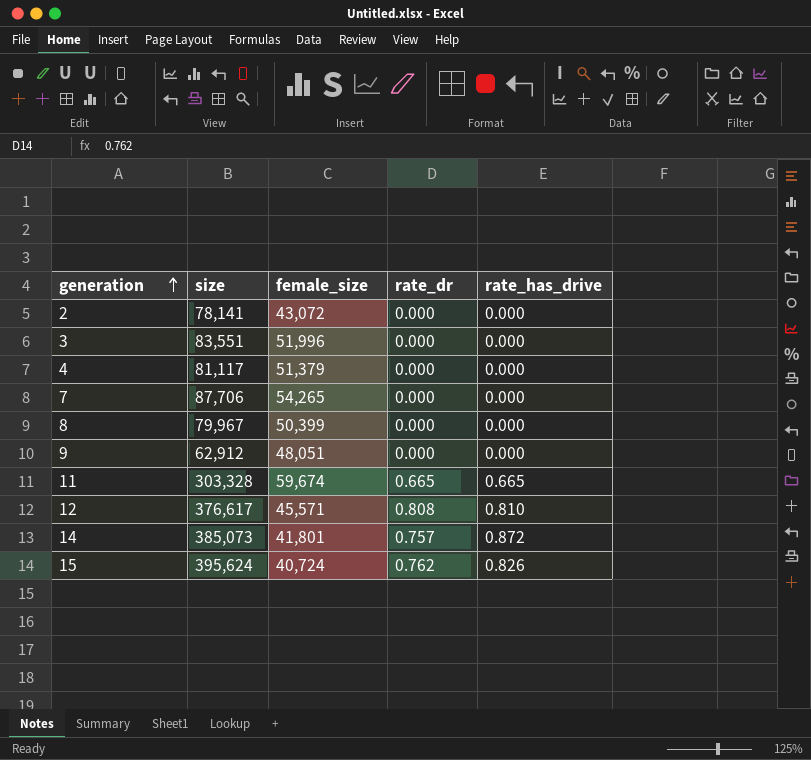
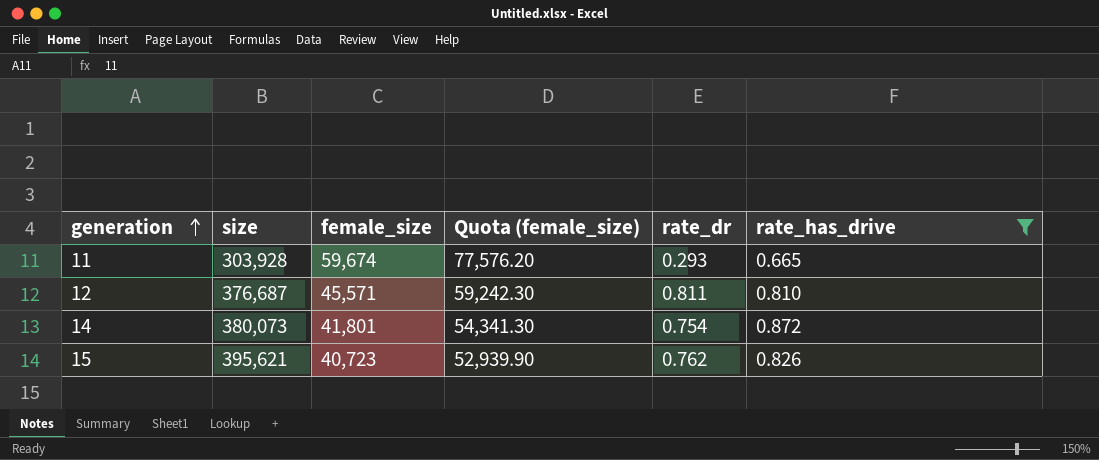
filter: none -> rate_has_drive != 0.000
column Quota (female_size) | formula: none -> [female_size] * 1.3
11 | size: 303,328 -> 303,928
11 | rate_dr: 0.665 -> 0.293
12 | size: 376,617 -> 376,687
12 | rate_dr: 0.808 -> 0.811
14 | size: 385,073 -> 380,073
14 | rate_dr: 0.757 -> 0.754
15 | size: 395,624 -> 395,621
15 | female_size: 40,724 -> 40,723

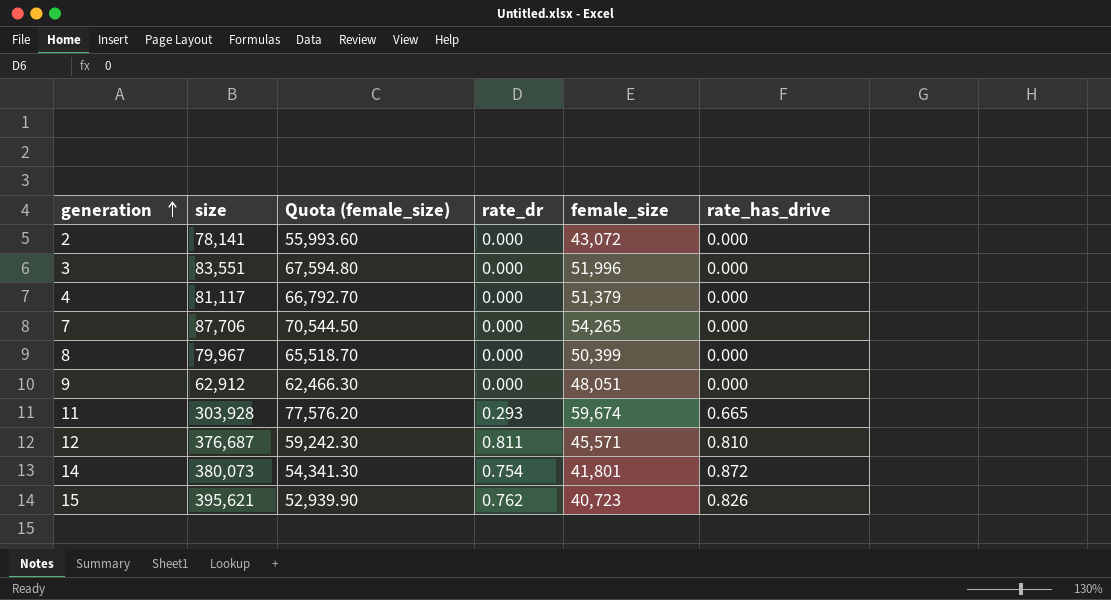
filter: rate_has_drive != 0.000 -> none
column female_size | position: 3 -> 5

